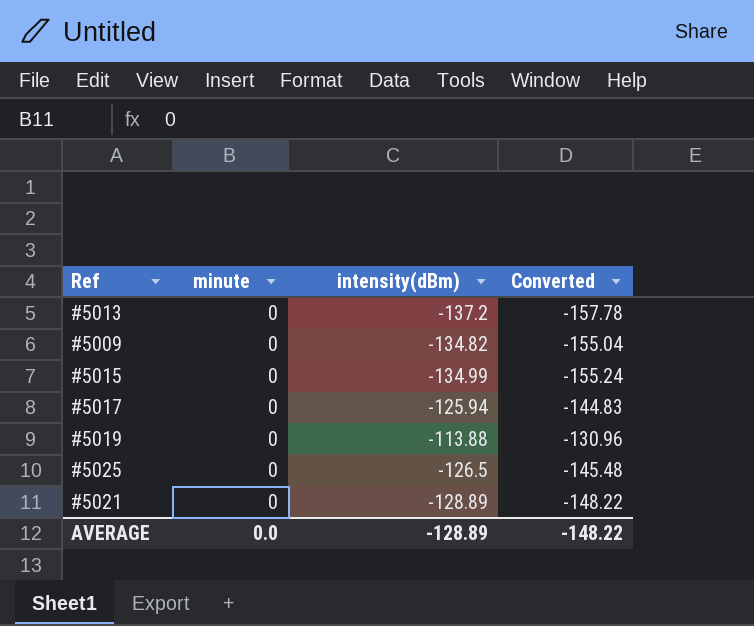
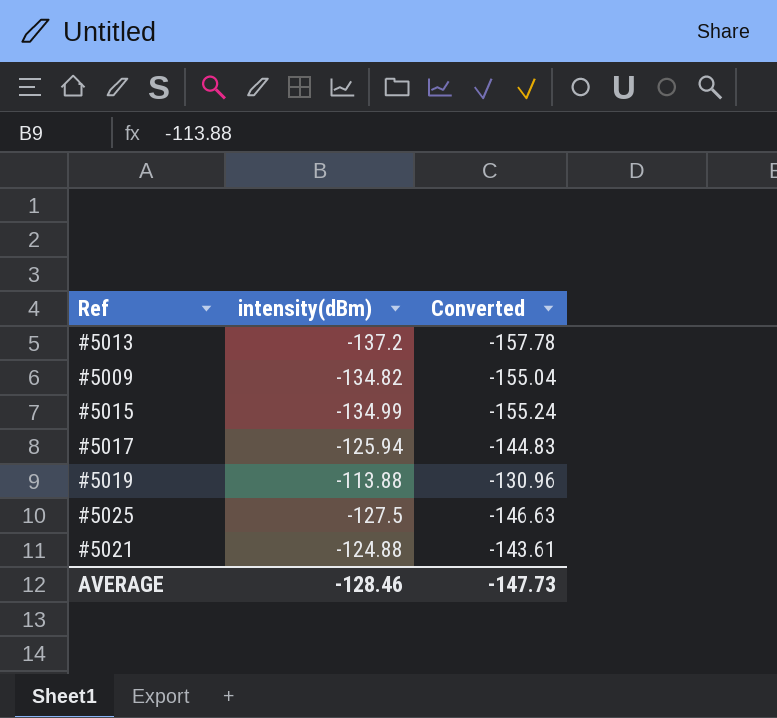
column minute | position: 2 -> none
#5025 | intensity(dBm): -126.5 -> -127.5
#5025 | Converted: -145.48 -> -146.63
#5021 | intensity(dBm): -128.89 -> -124.88
#5021 | Converted: -148.22 -> -143.61
AVERAGE | intensity(dBm): -128.89 -> -128.46
AVERAGE | Converted: -148.22 -> -147.73

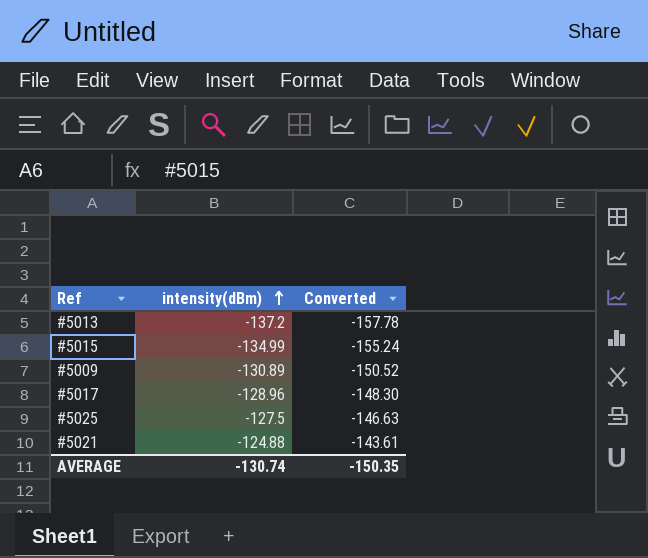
row order: none -> intensity(dBm) ascending
row #5019: -113.88 | -130.96 -> none
#5009 | intensity(dBm): -134.82 -> -130.89
#5009 | Converted: -155.04 -> -150.52
#5017 | intensity(dBm): -125.94 -> -128.96
#5017 | Converted: -144.83 -> -148.30
AVERAGE | intensity(dBm): -128.46 -> -130.74
AVERAGE | Converted: -147.73 -> -150.35

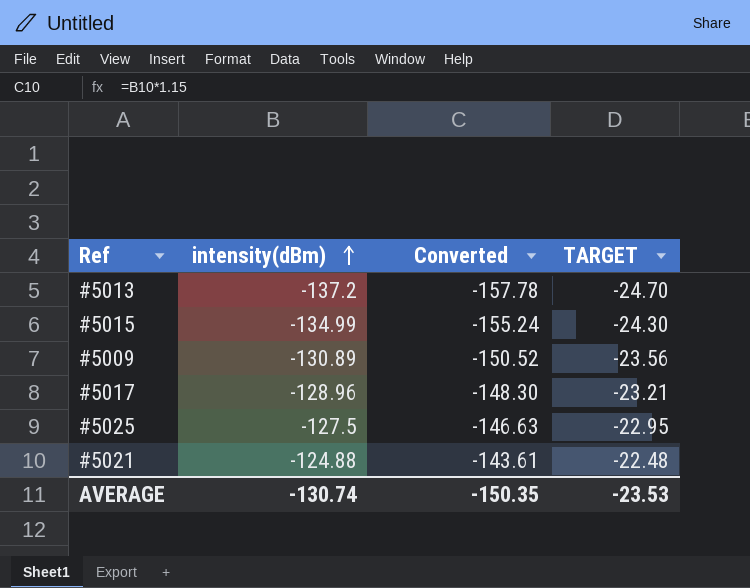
column TARGET | formula: none -> [intensity(dBm)] * 0.18

